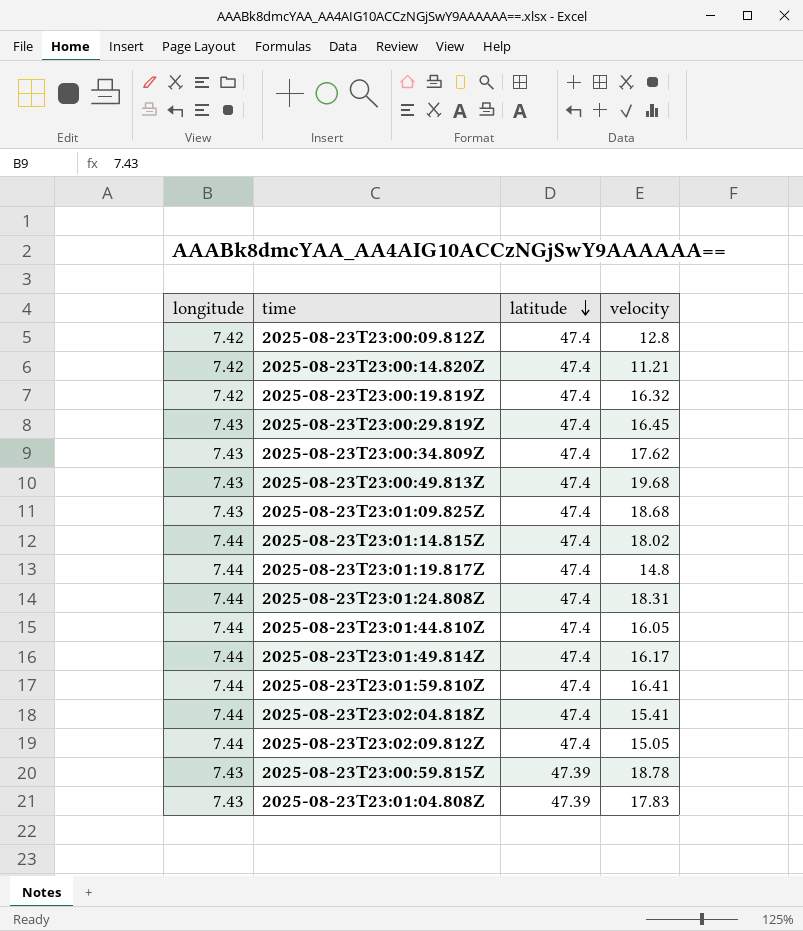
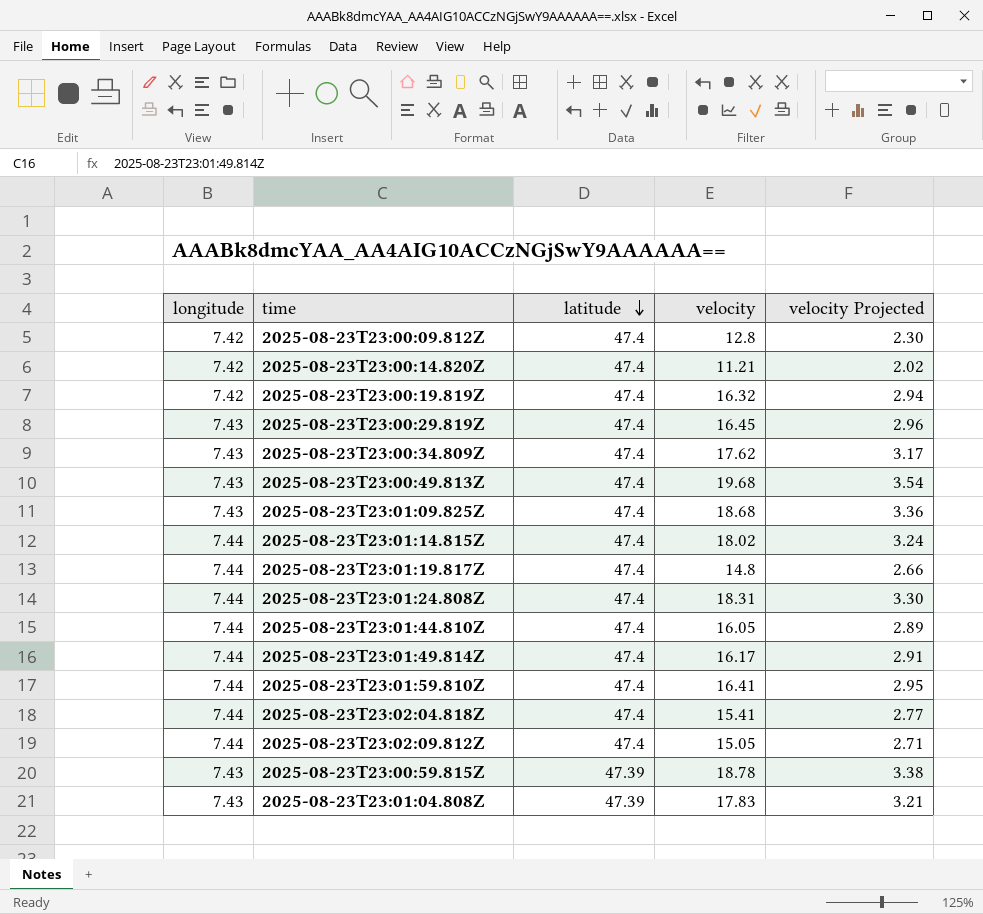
column velocity Projected | formula: none -> [velocity] * 0.18

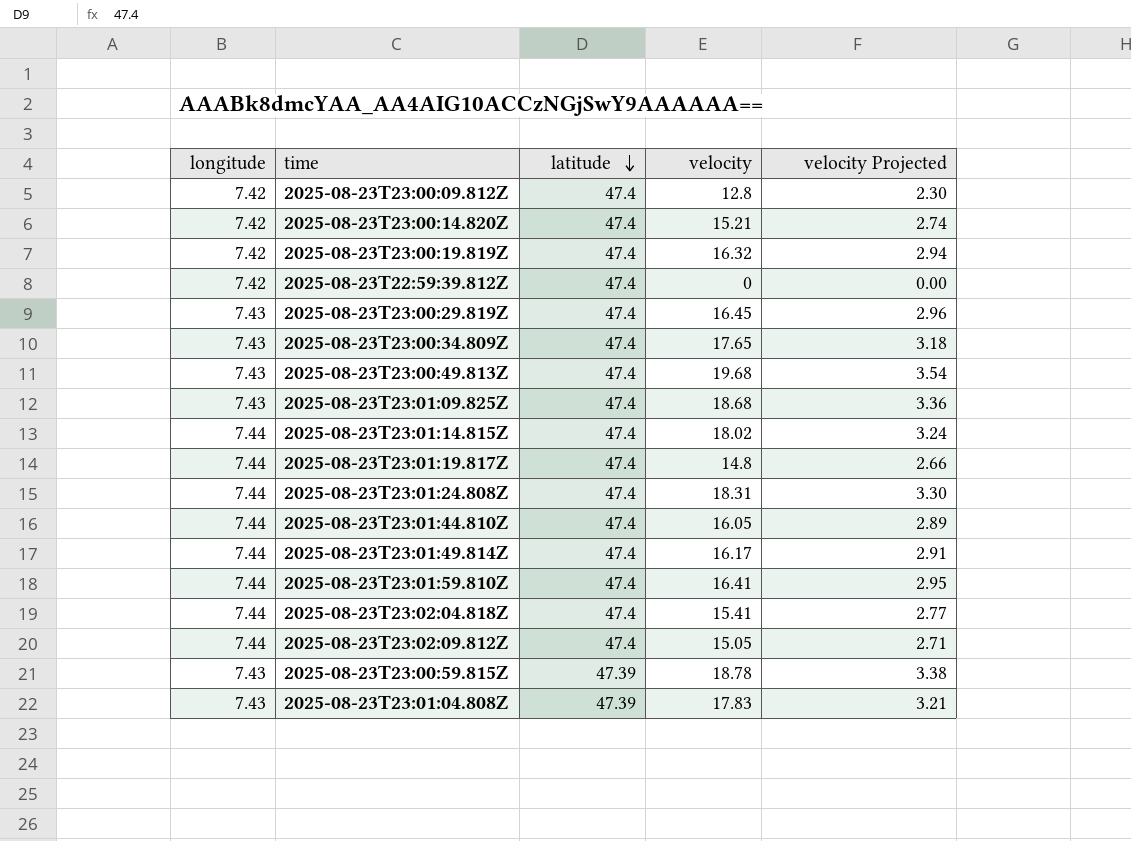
2025-08-23T23:00:14.820Z | velocity: 11.21 -> 15.21
2025-08-23T23:00:14.820Z | velocity Projected: 2.02 -> 2.74
row 2025-08-23T22:59:39.812Z: none -> 7.42 | 47.4 | 0 | 0.00
2025-08-23T23:00:34.809Z | velocity: 17.62 -> 17.65
2025-08-23T23:00:34.809Z | velocity Projected: 3.17 -> 3.18

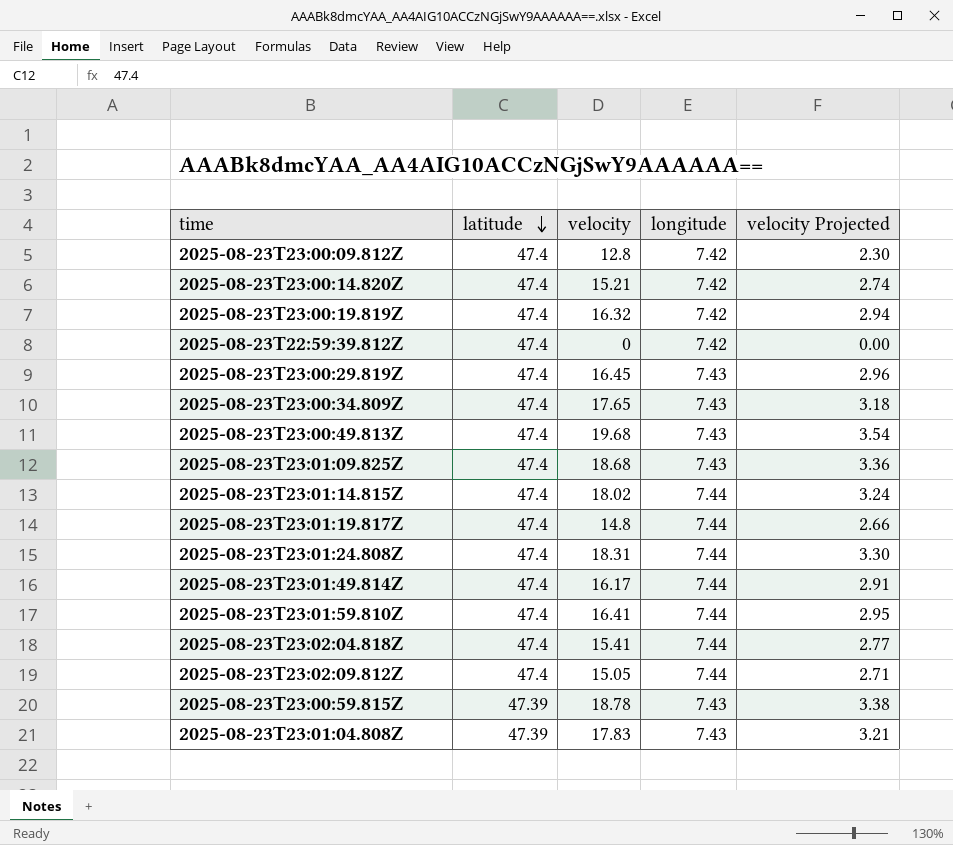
column longitude | position: 1 -> 4
row 2025-08-23T23:01:44.810Z: 7.44 | 47.4 | 16.05 | 2.89 -> none

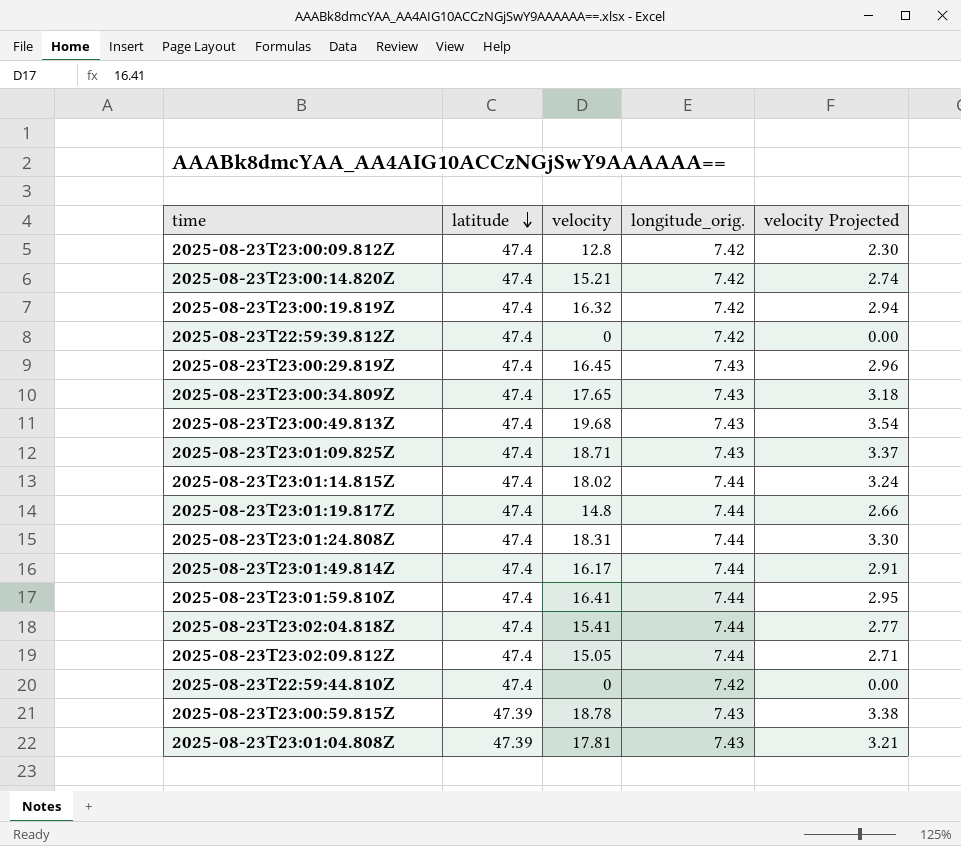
column name: longitude -> longitude_orig.
2025-08-23T23:01:09.825Z | velocity: 18.68 -> 18.71
2025-08-23T23:01:09.825Z | velocity Projected: 3.36 -> 3.37
row 2025-08-23T22:59:44.810Z: none -> 47.4 | 0 | 7.42 | 0.00
2025-08-23T23:01:04.808Z | velocity: 17.83 -> 17.81

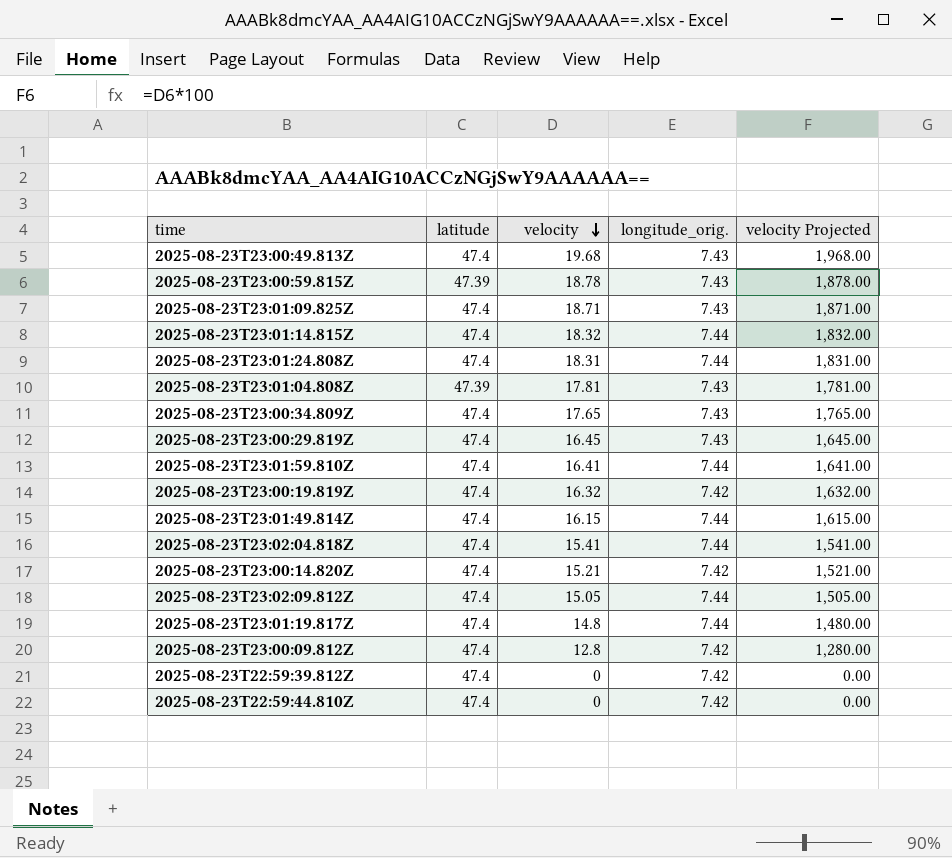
row order: latitude descending -> velocity descending
column velocity Projected | formula: [velocity] * 0.18 -> [velocity] * 100
2025-08-23T23:01:14.815Z | velocity: 18.02 -> 18.32
2025-08-23T23:01:49.814Z | velocity: 16.17 -> 16.15

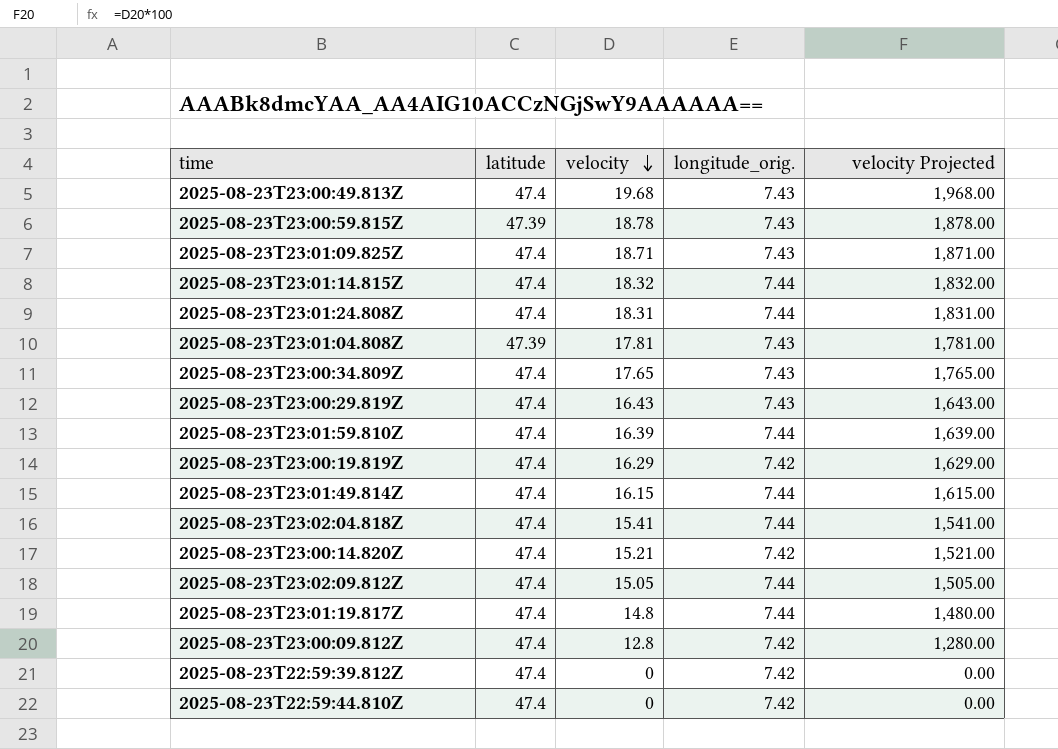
2025-08-23T23:00:29.819Z | velocity: 16.45 -> 16.43
2025-08-23T23:00:29.819Z | velocity Projected: 1,645.00 -> 1,643.00
2025-08-23T23:01:59.810Z | velocity: 16.41 -> 16.39
2025-08-23T23:01:59.810Z | velocity Projected: 1,641.00 -> 1,639.00
2025-08-23T23:00:19.819Z | velocity: 16.32 -> 16.29
2025-08-23T23:00:19.819Z | velocity Projected: 1,632.00 -> 1,629.00

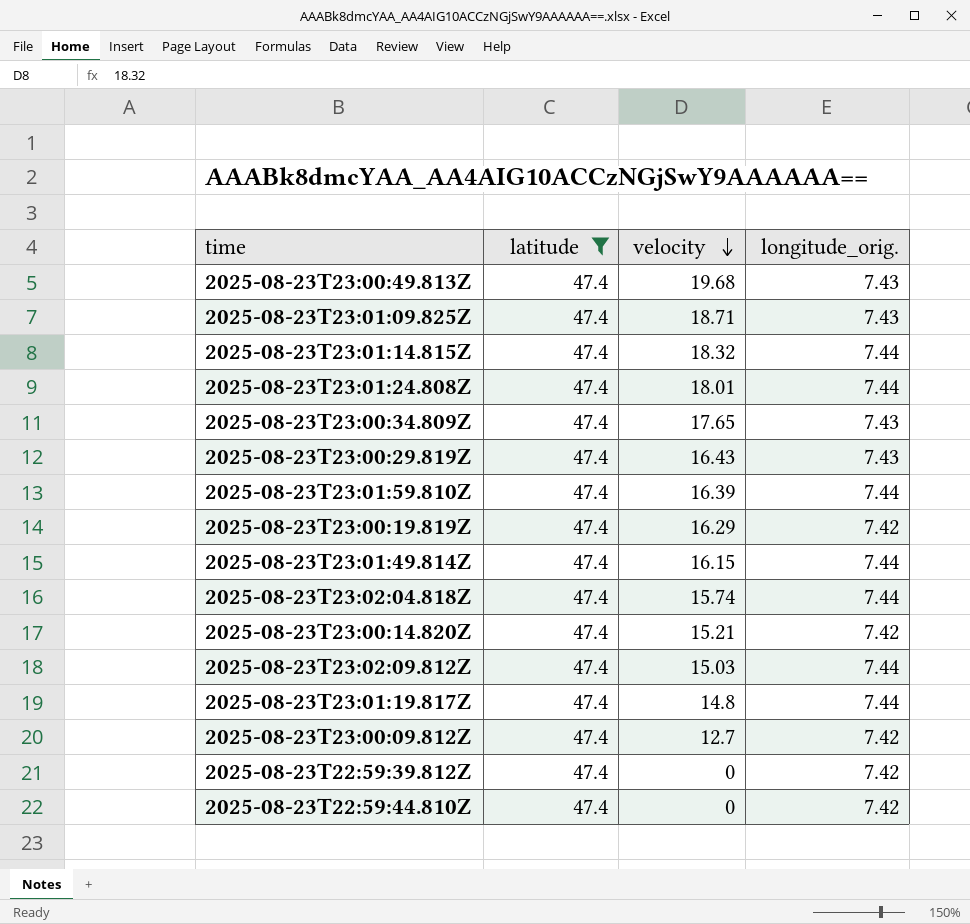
filter: none -> latitude = 47.4
column velocity Projected | formula: [velocity] * 100 -> none
2025-08-23T23:01:24.808Z | velocity: 18.31 -> 18.01
2025-08-23T23:02:04.818Z | velocity: 15.41 -> 15.74
2025-08-23T23:02:09.812Z | velocity: 15.05 -> 15.03
2025-08-23T23:00:09.812Z | velocity: 12.8 -> 12.7

